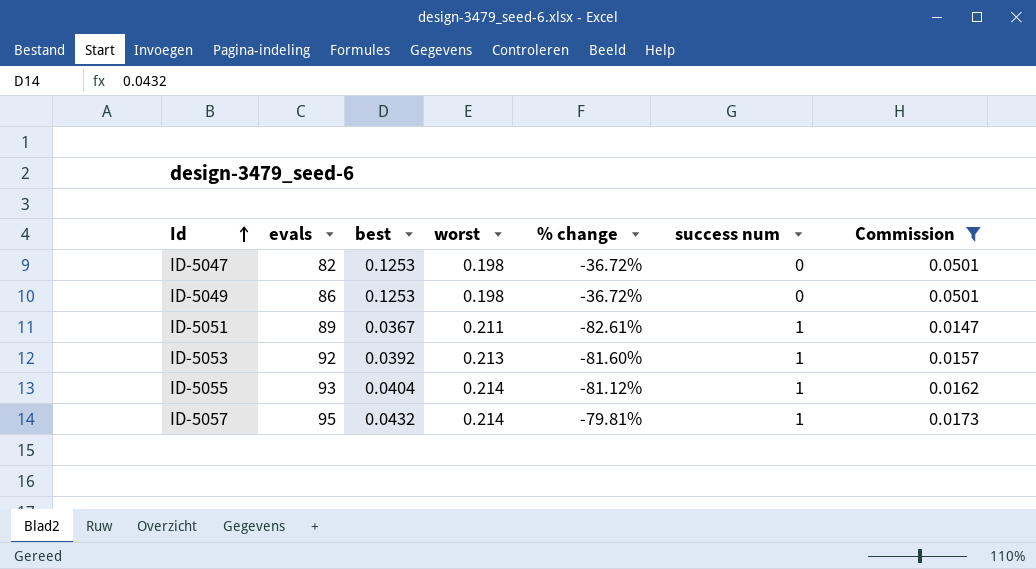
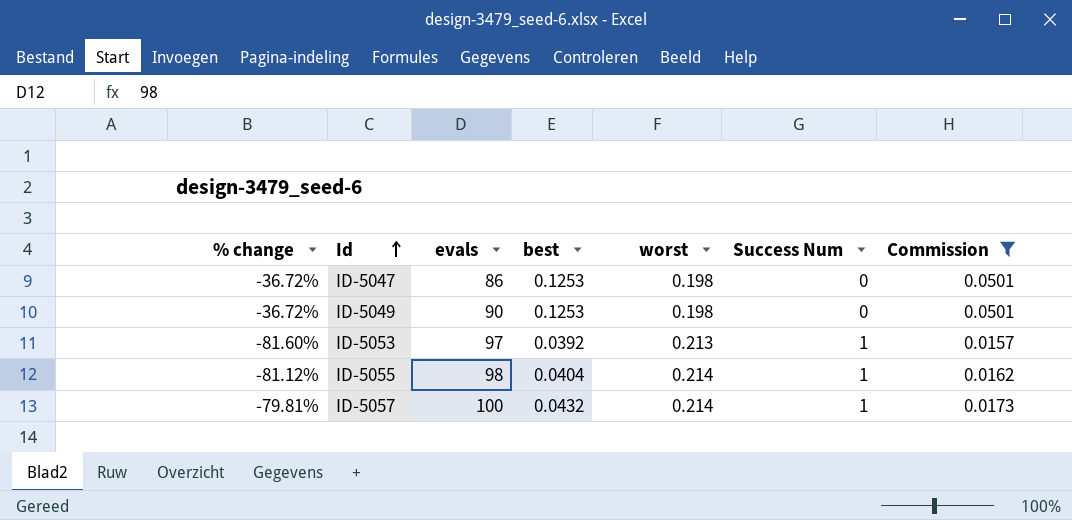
column % change | position: 5 -> 1
column name: success num -> Success Num
row ID-5051: 89 | 0.0367 | 0.211 | -82.61% | 1 | 0.0147 -> none
ID-5047 | evals: 82 -> 86
ID-5049 | evals: 86 -> 90
ID-5053 | evals: 92 -> 97
ID-5055 | evals: 93 -> 98
ID-5057 | evals: 95 -> 100

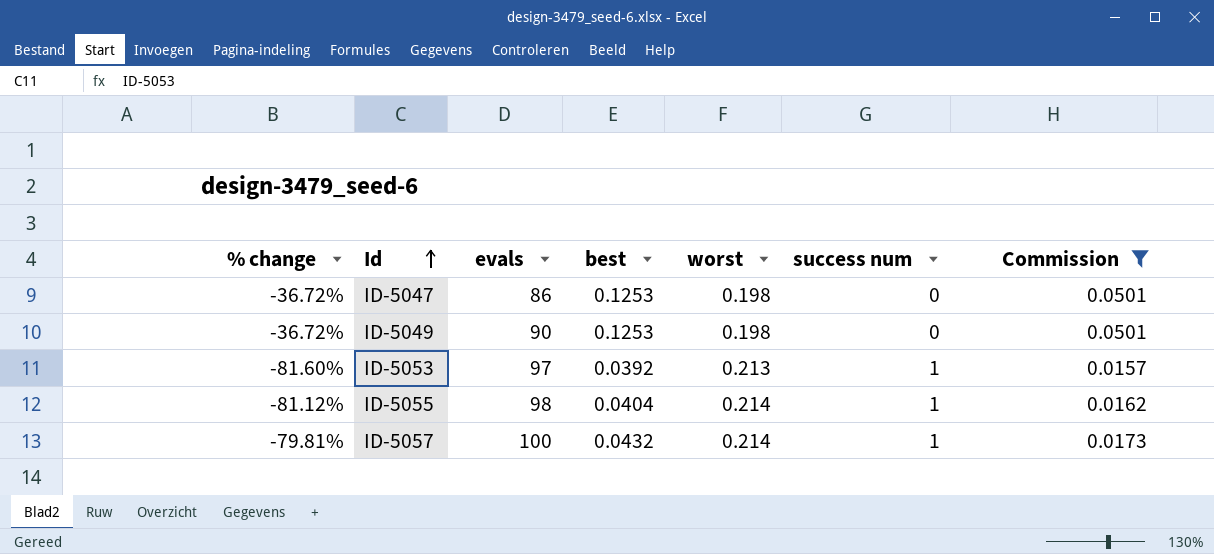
column name: Success Num -> success num

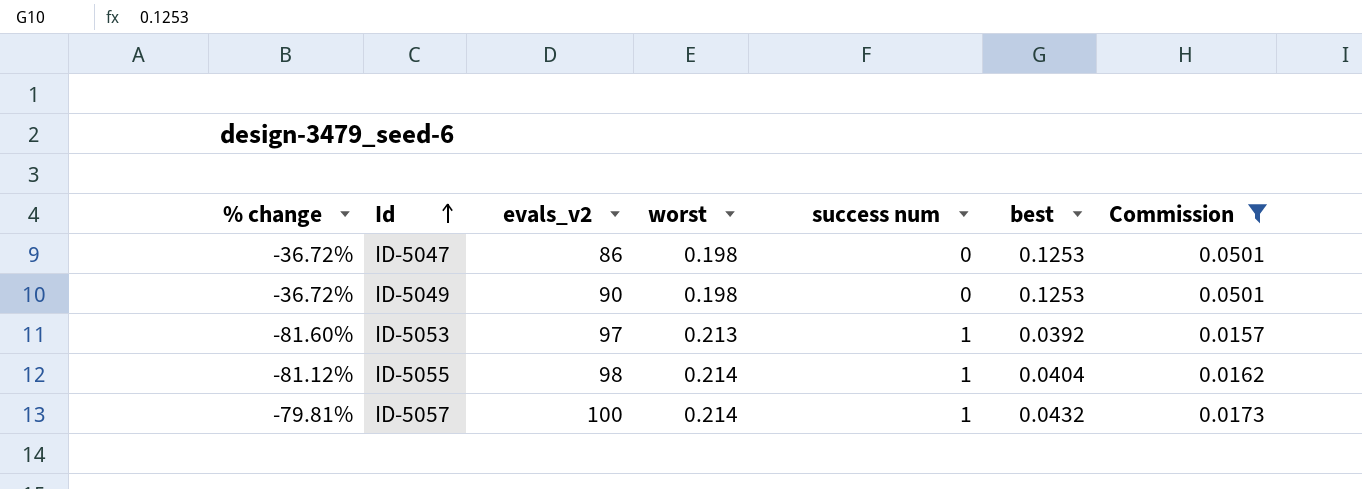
column name: evals -> evals_v2
column best | position: 4 -> 6

